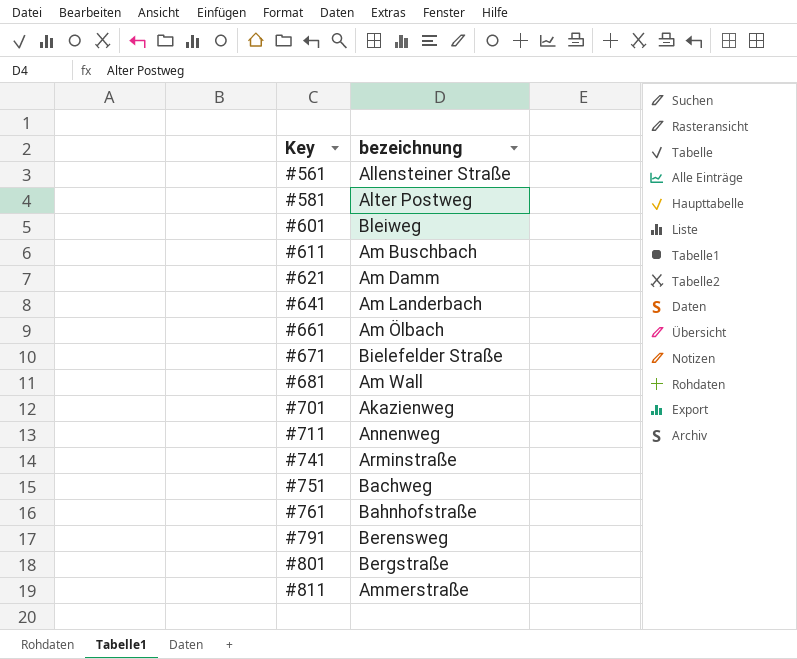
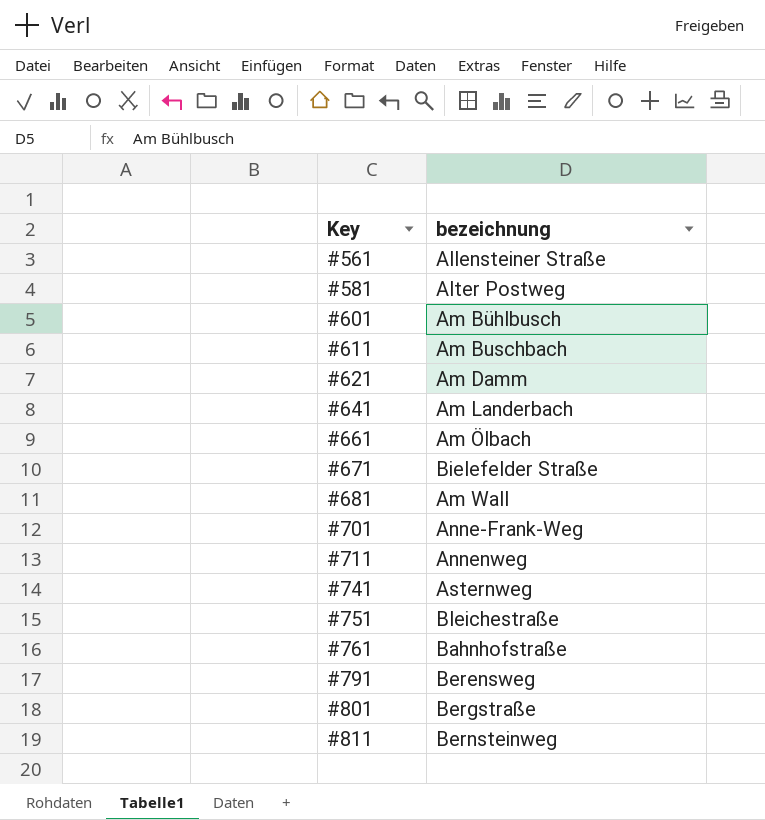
#601 | bezeichnung: Bleiweg -> Am Bühlbusch
#701 | bezeichnung: Akazienweg -> Anne-Frank-Weg
#741 | bezeichnung: Arminstraße -> Asternweg
#751 | bezeichnung: Bachweg -> Bleichestraße
#811 | bezeichnung: Ammerstraße -> Bernsteinweg

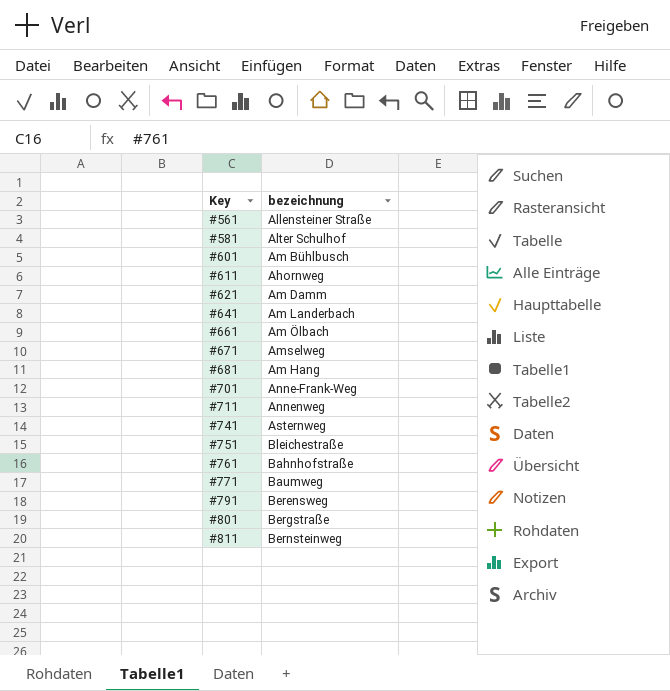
#581 | bezeichnung: Alter Postweg -> Alter Schulhof
#611 | bezeichnung: Am Buschbach -> Ahornweg
#671 | bezeichnung: Bielefelder Straße -> Amselweg
#681 | bezeichnung: Am Wall -> Am Hang
row #771: none -> Baumweg

